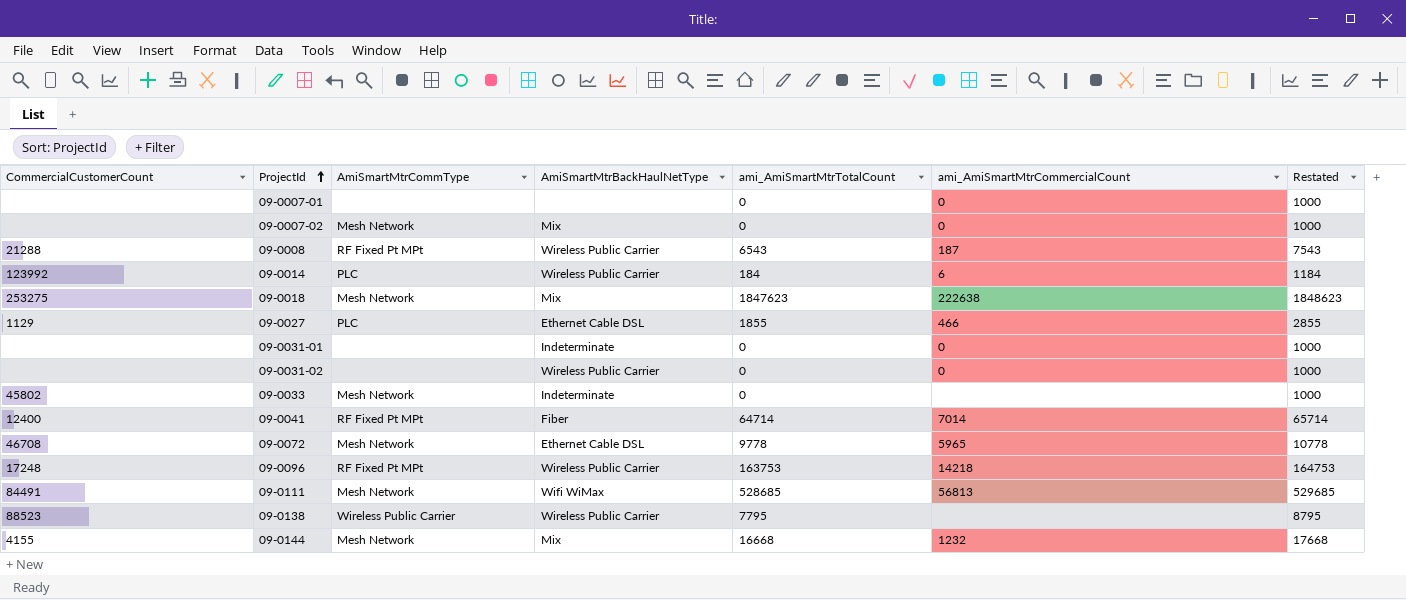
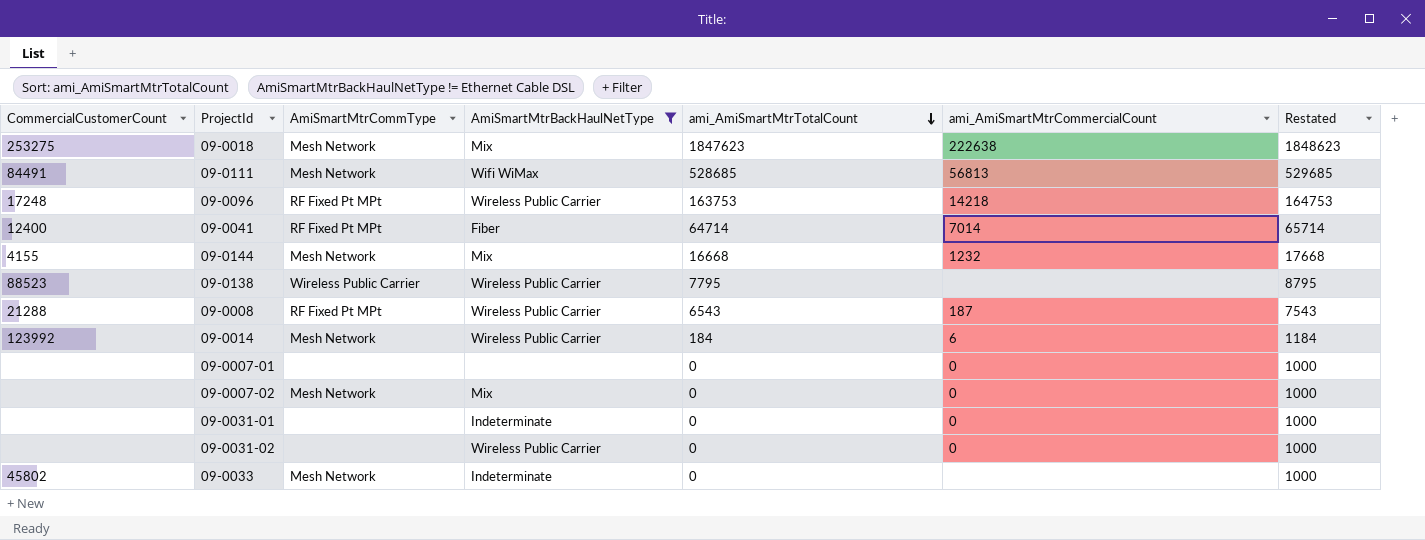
filter: none -> AmiSmartMtrBackHaulNetType != Ethernet Cable DSL
row order: ProjectId ascending -> ami_AmiSmartMtrTotalCount descending
09-0014 | AmiSmartMtrCommType: PLC -> Mesh Network

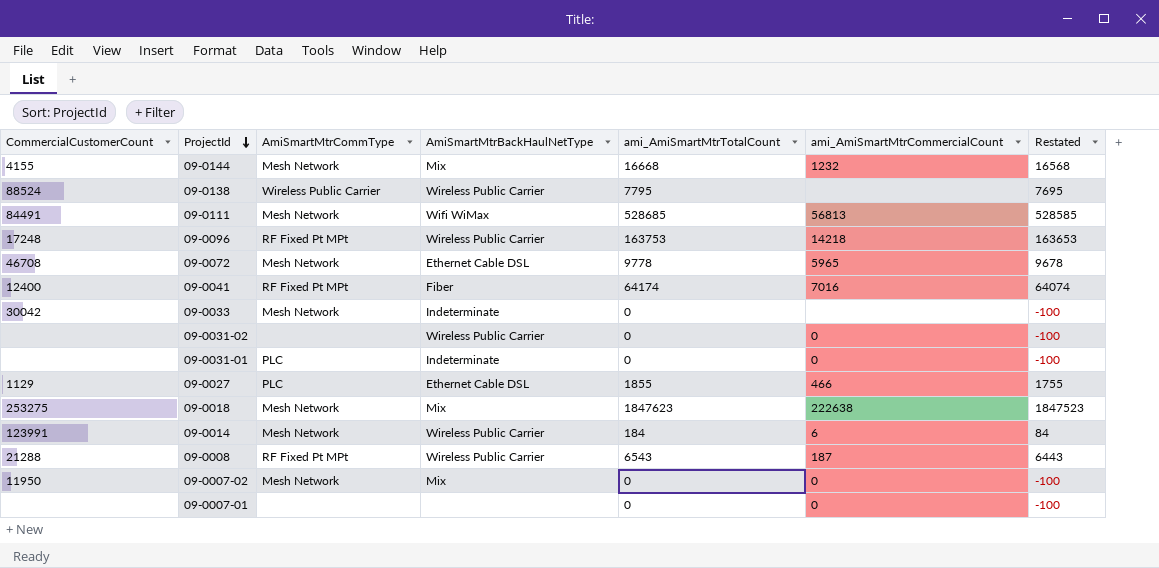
filter: AmiSmartMtrBackHaulNetType != Ethernet Cable DSL -> none
row order: ami_AmiSmartMtrTotalCount descending -> ProjectId descending
column Restated | formula: [ami_AmiSmartMtrTotalCount] + 1000 -> [ami_AmiSmartMtrTotalCount] - 100
09-0138 | CommercialCustomerCount: 88523 -> 88524
09-0041 | ami_AmiSmartMtrTotalCount: 64714 -> 64174
09-0041 | ami_AmiSmartMtrCommercialCount: 7014 -> 7016
09-0033 | CommercialCustomerCount: 45802 -> 30042
09-0031-01 | AmiSmartMtrCommType: none -> PLC
09-0014 | CommercialCustomerCount: 123992 -> 123991
09-0007-02 | CommercialCustomerCount: none -> 11950

